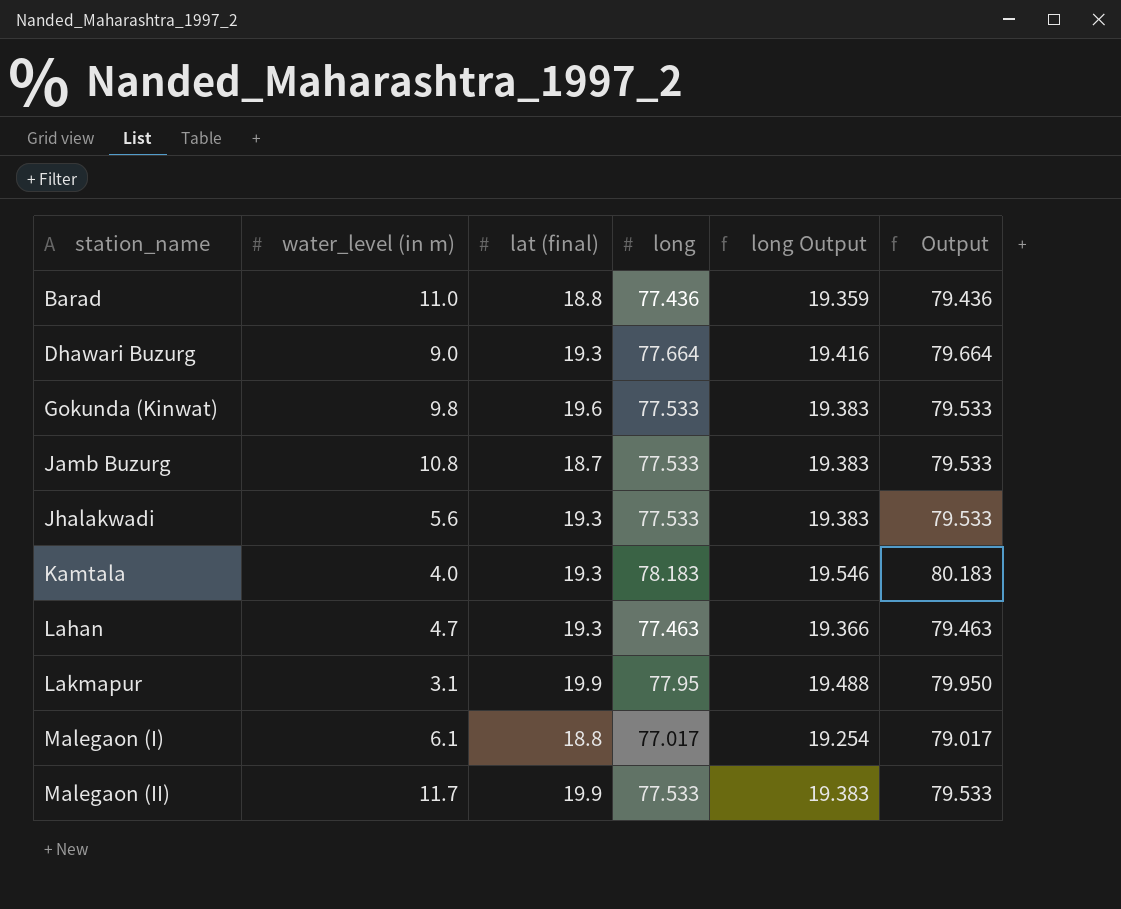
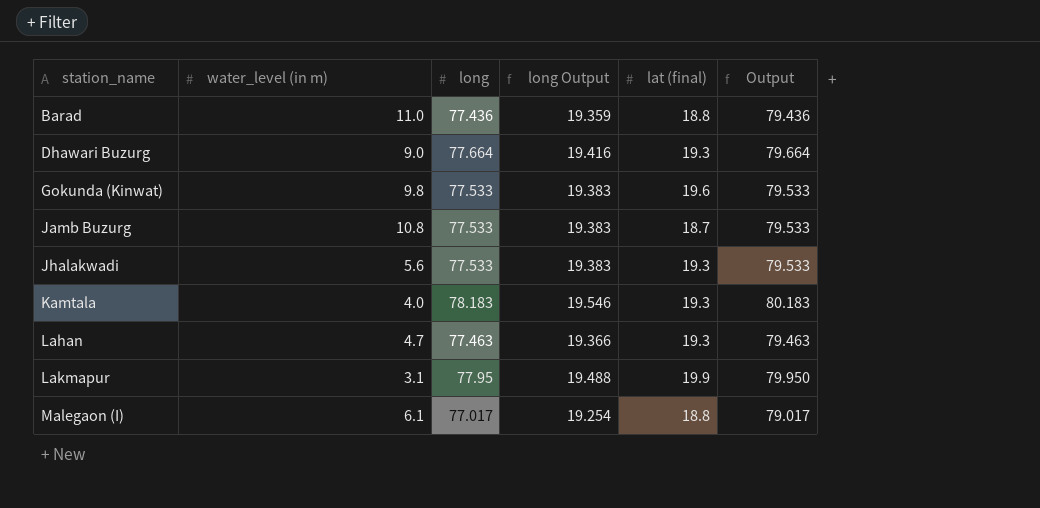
column lat (final) | position: 3 -> 5
row Malegaon (II): 11.7 | 19.9 | 77.533 | 19.383 | 79.533 -> none

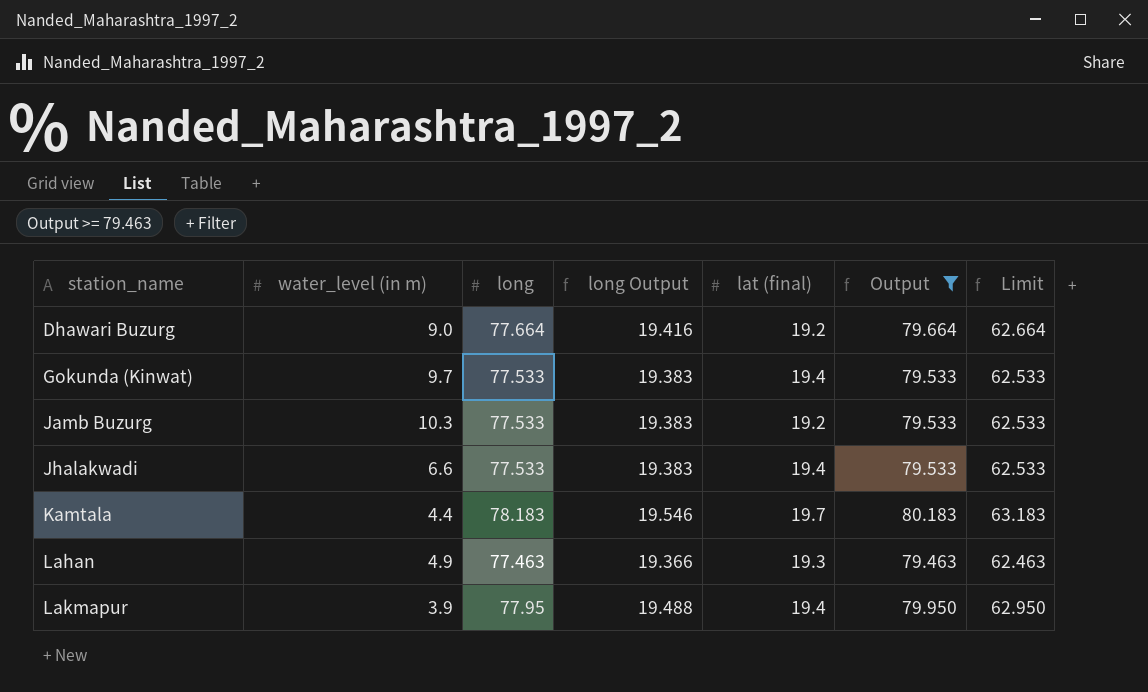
filter: none -> Output >= 79.463
column Limit | formula: none -> [long] - 15
Dhawari Buzurg | lat (final): 19.3 -> 19.2
Gokunda (Kinwat) | water_level (in m): 9.8 -> 9.7
Gokunda (Kinwat) | lat (final): 19.6 -> 19.4
Jamb Buzurg | water_level (in m): 10.8 -> 10.3
Jamb Buzurg | lat (final): 18.7 -> 19.2
Jhalakwadi | water_level (in m): 5.6 -> 6.6
Jhalakwadi | lat (final): 19.3 -> 19.4
Kamtala | water_level (in m): 4.0 -> 4.4
Kamtala | lat (final): 19.3 -> 19.7
Lahan | water_level (in m): 4.7 -> 4.9
Lakmapur | water_level (in m): 3.1 -> 3.9
Lakmapur | lat (final): 19.9 -> 19.4

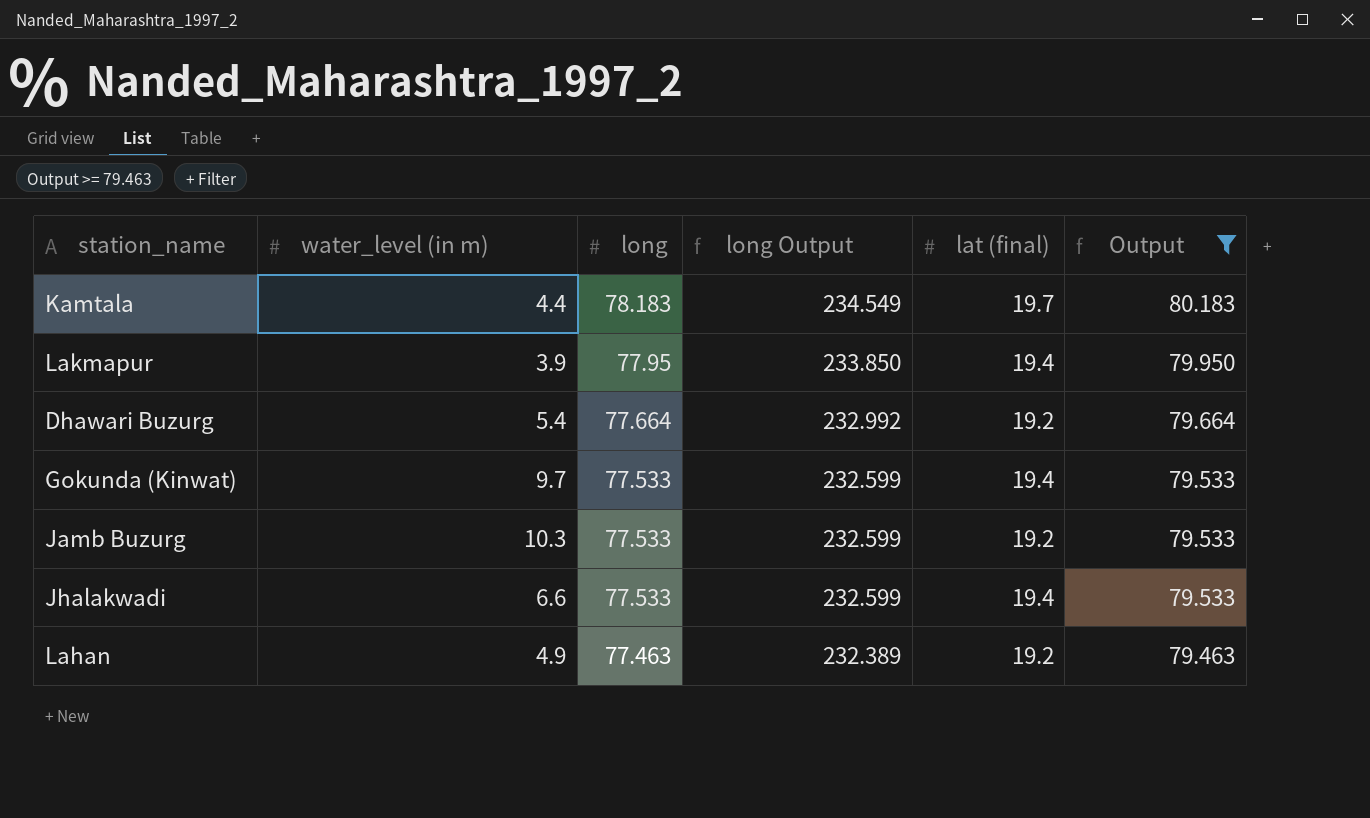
row order: station_name ascending -> long descending
column Limit | formula: [long] - 15 -> none
column long Output | formula: [long] * 0.25 -> [long] * 3
Dhawari Buzurg | water_level (in m): 9.0 -> 5.4
Lahan | lat (final): 19.3 -> 19.2

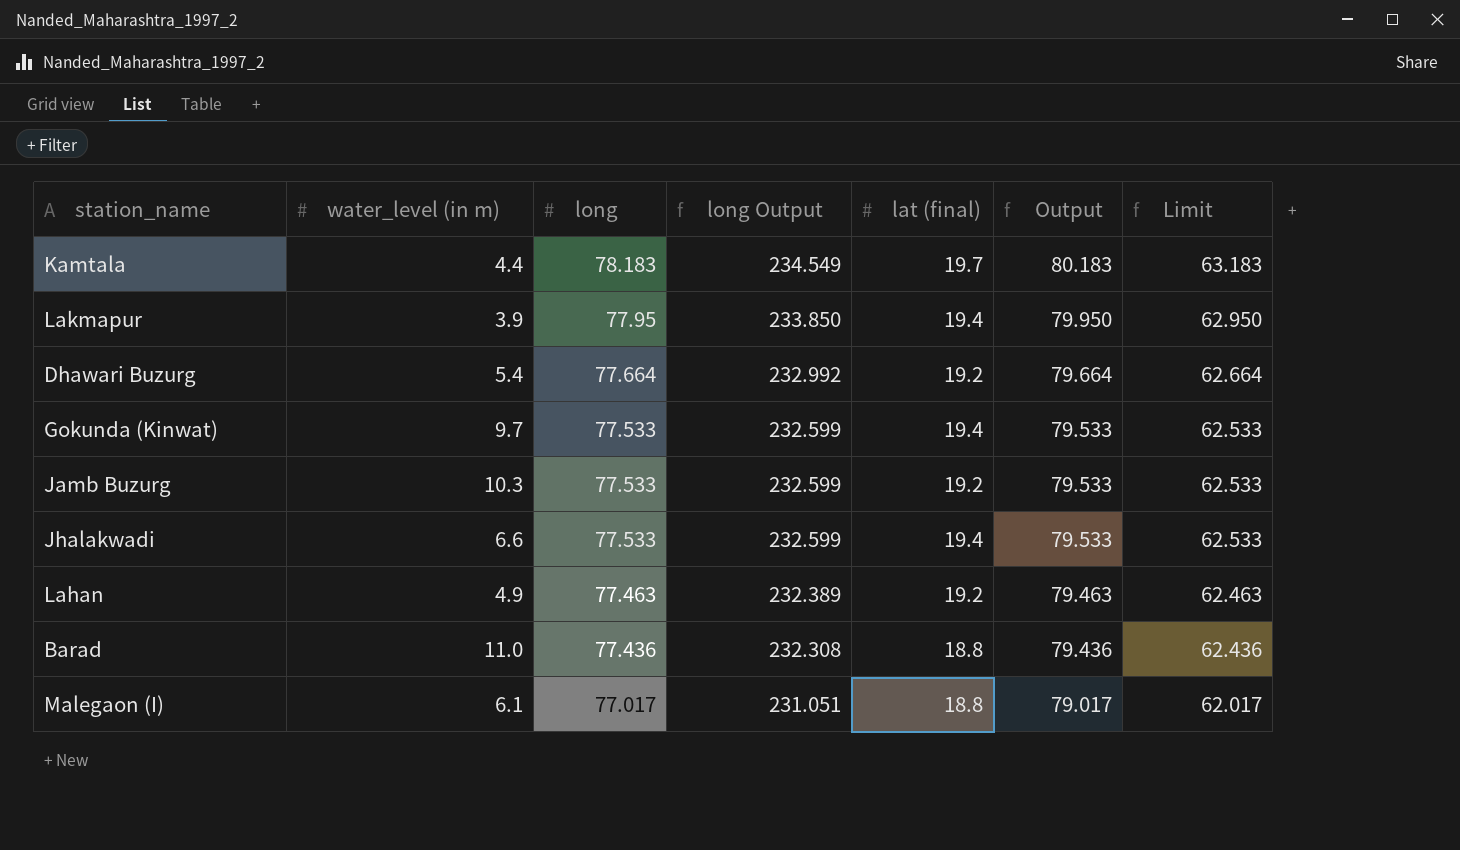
filter: Output >= 79.463 -> none
column Limit | formula: none -> [long] - 15

